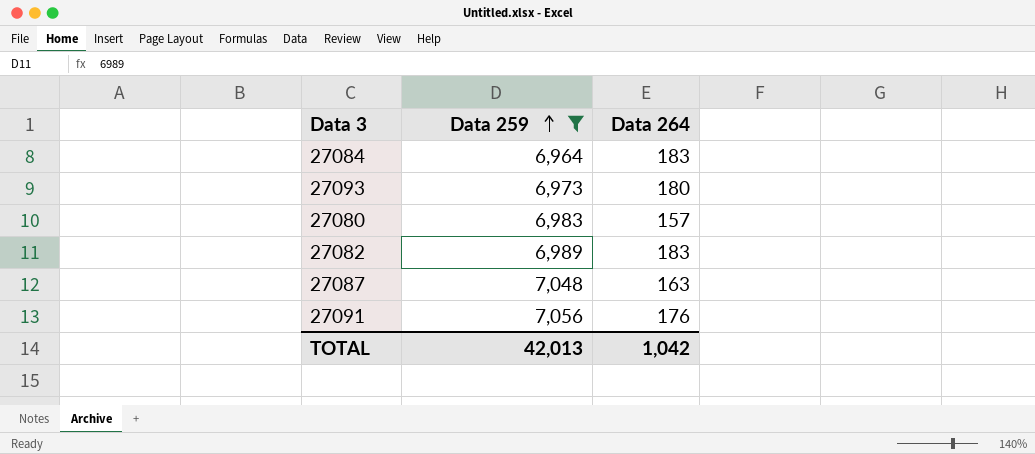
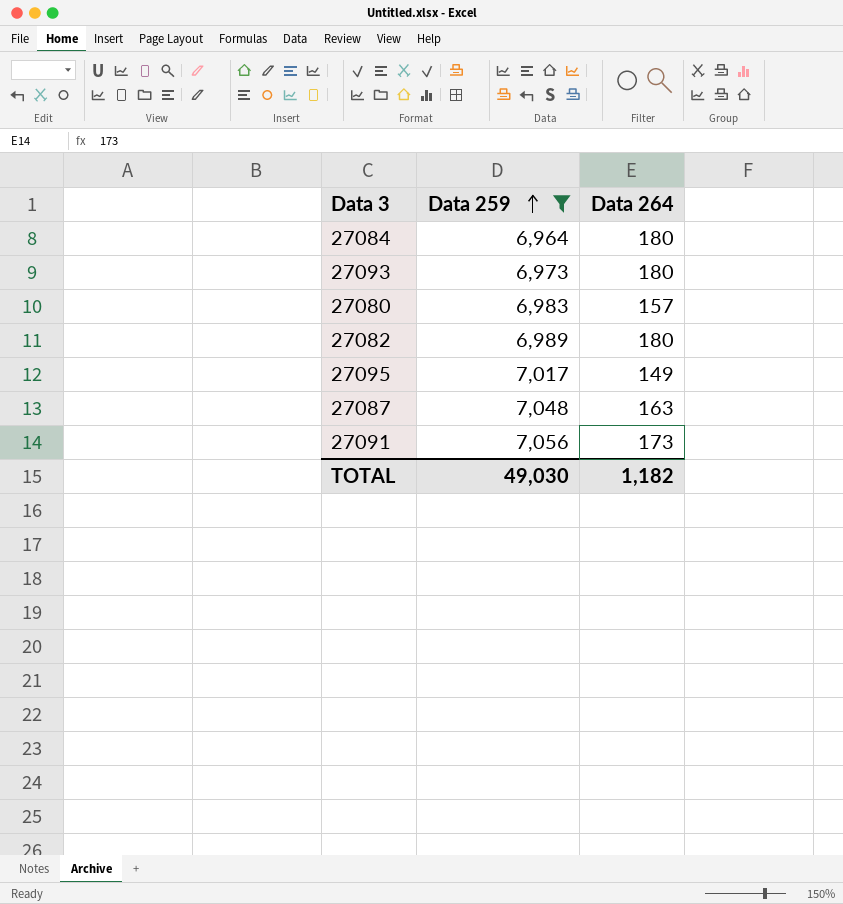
27084 | Data 264: 183 -> 180
27082 | Data 264: 183 -> 180
row 27095: none -> 7,017 | 149
27091 | Data 264: 176 -> 173
TOTAL | Data 259: 42,013 -> 49,030
TOTAL | Data 264: 1,042 -> 1,182

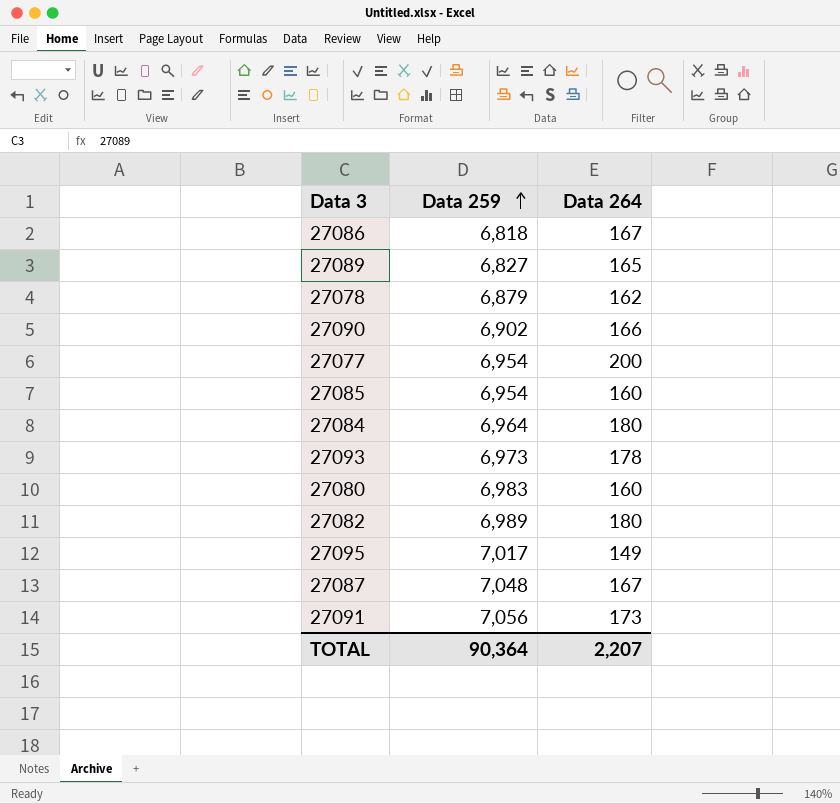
filter: Data 259 >= 6,964 -> none
27093 | Data 264: 180 -> 178
27080 | Data 264: 157 -> 160
27087 | Data 264: 163 -> 167
TOTAL | Data 259: 49,030 -> 90,364
TOTAL | Data 264: 1,182 -> 2,207

